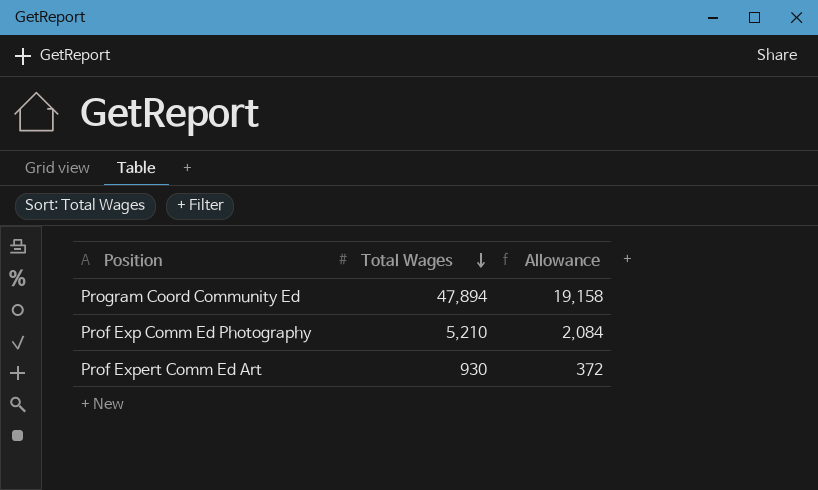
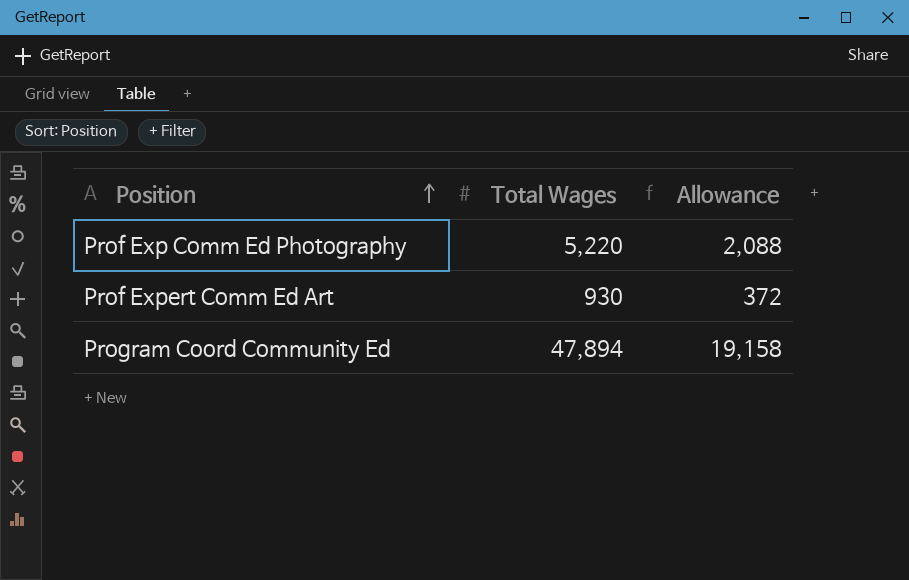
row order: Total Wages descending -> Position ascending
Prof Exp Comm Ed Photography | Total Wages: 5,210 -> 5,220
Prof Exp Comm Ed Photography | Allowance: 2,084 -> 2,088

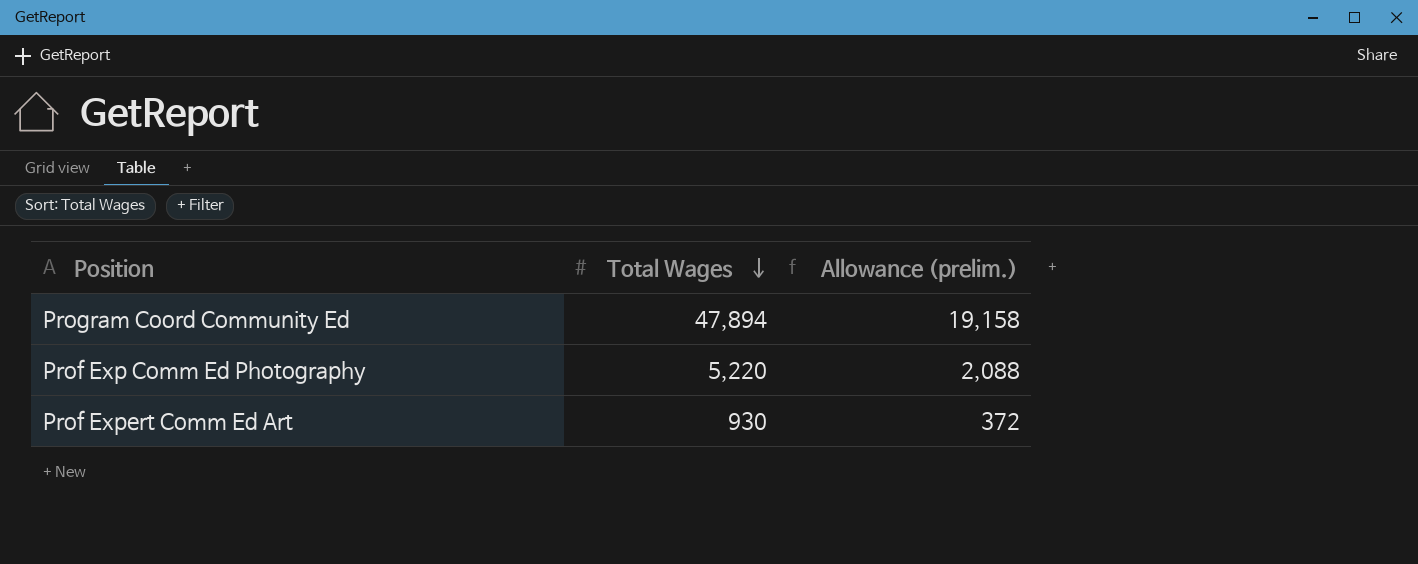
row order: Position ascending -> Total Wages descending
column name: Allowance -> Allowance (prelim.)

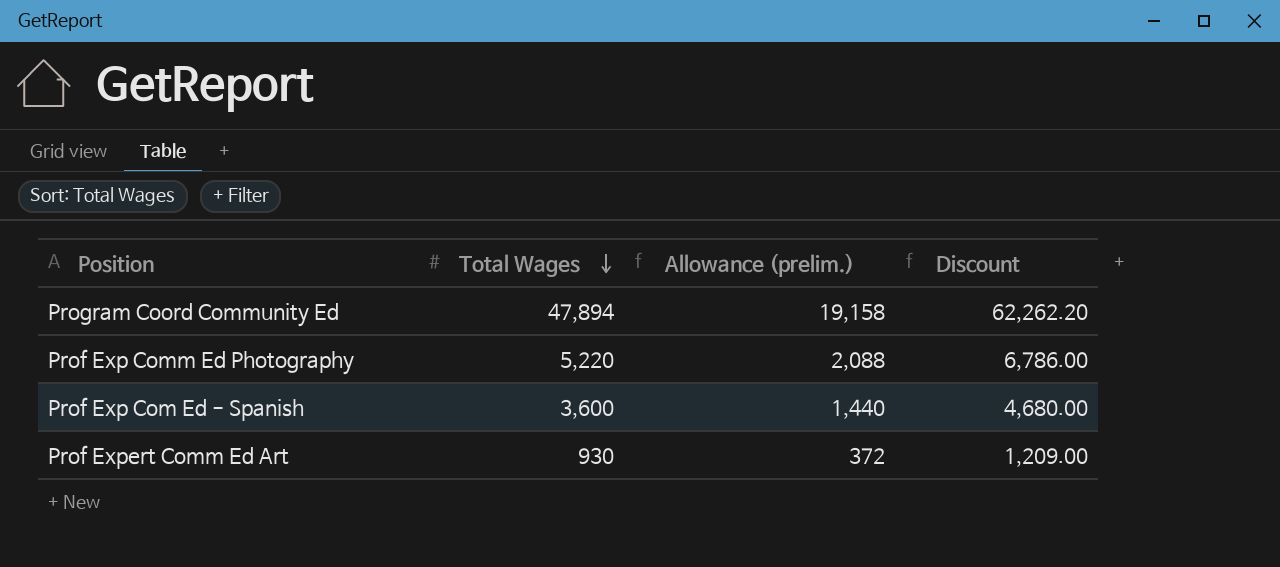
column Discount | formula: none -> [Total Wages] * 1.3
row Prof Exp Com Ed - Spanish: none -> 3,600 | 1,440 | 4,680.00

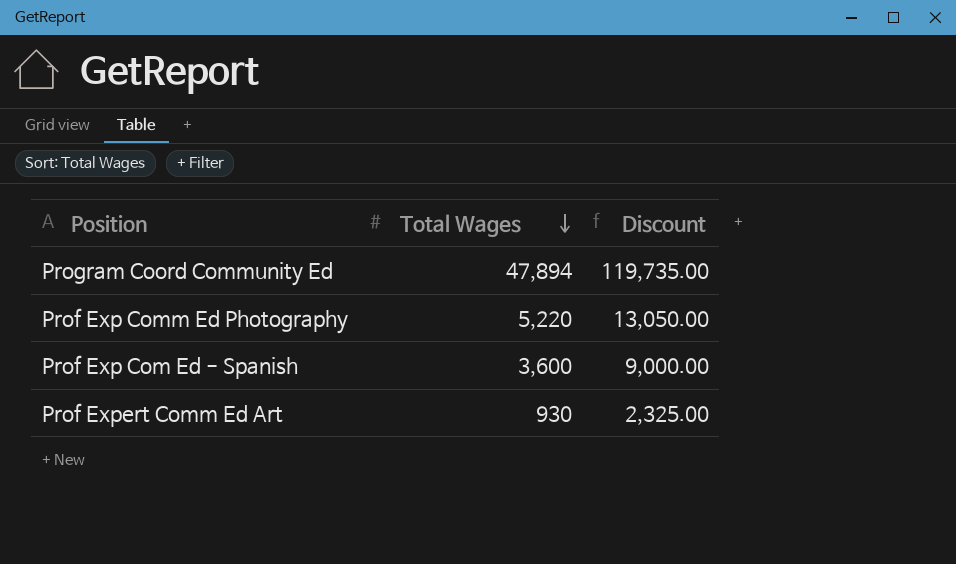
column Allowance (prelim.) | formula: [Total Wages] * 0.4 -> none
column Discount | formula: [Total Wages] * 1.3 -> [Total Wages] * 2.5

